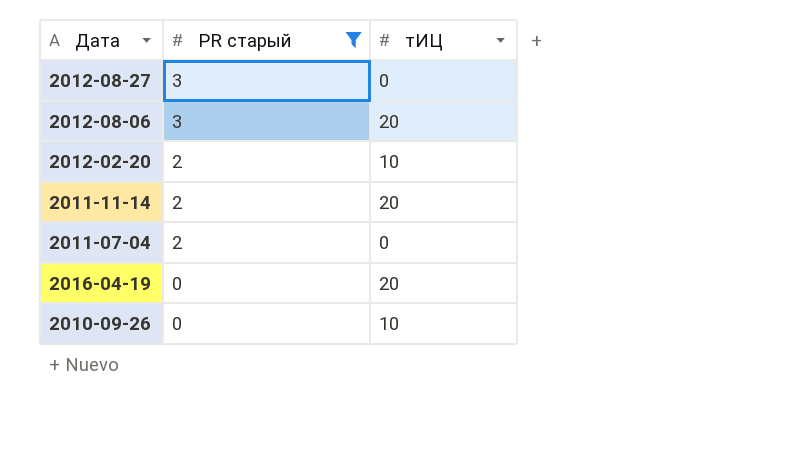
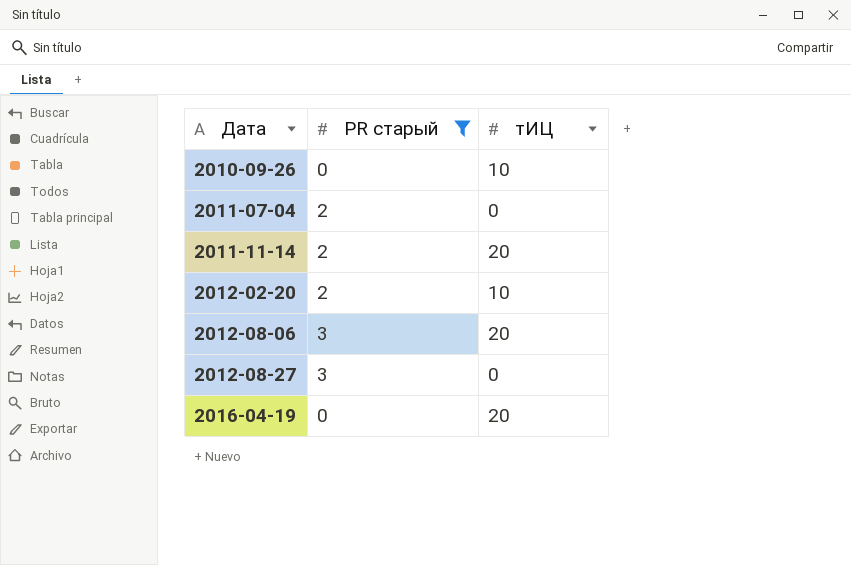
row order: PR старый descending -> Дата ascending

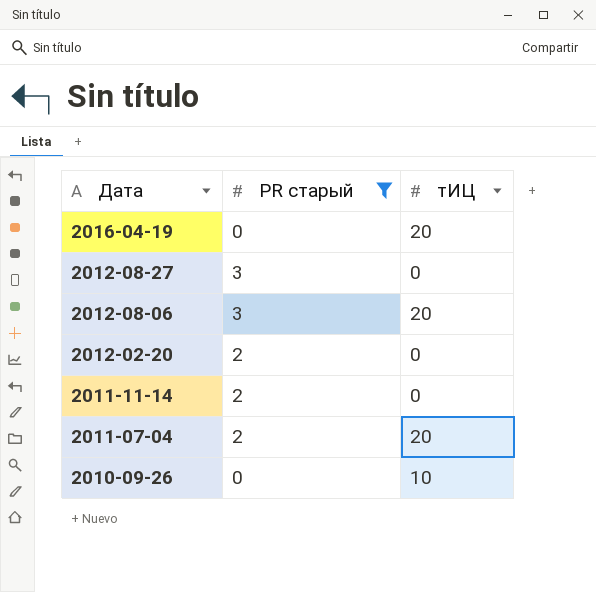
row order: Дата ascending -> Дата descending
2012-02-20 | тИЦ: 10 -> 0
2011-11-14 | тИЦ: 20 -> 0
2011-07-04 | тИЦ: 0 -> 20

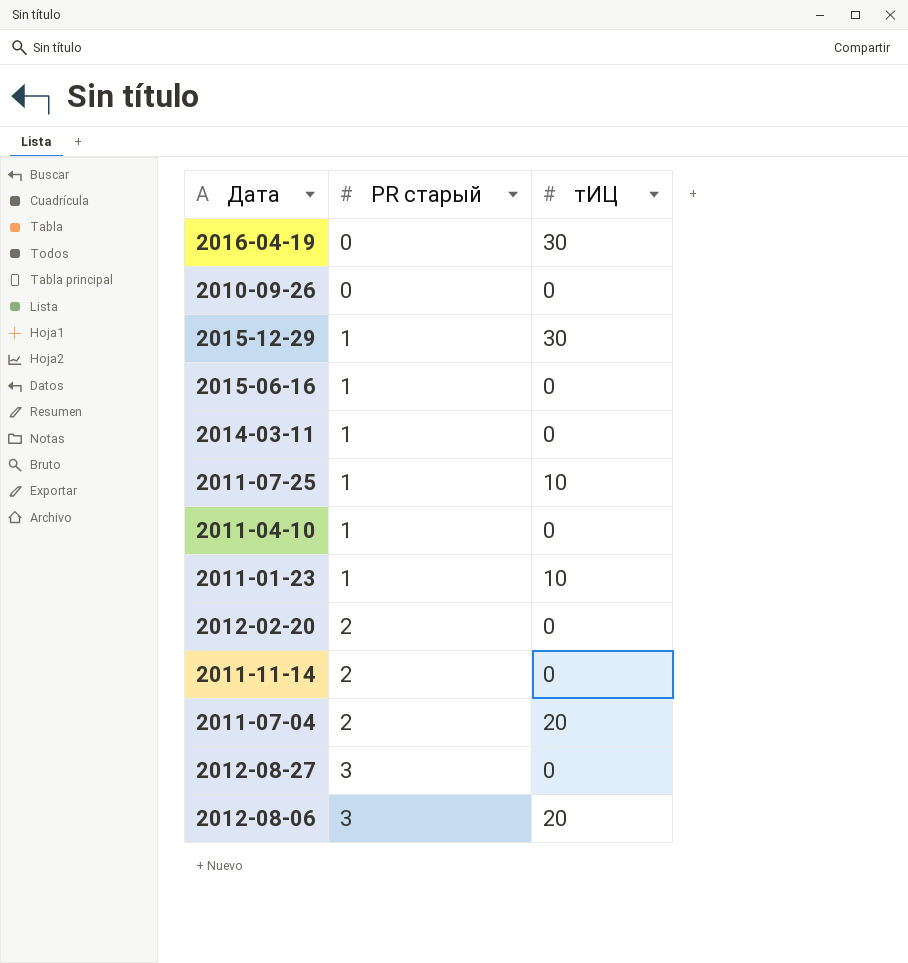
filter: PR старый != 1 -> none
row order: Дата descending -> PR старый ascending
2016-04-19 | тИЦ: 20 -> 30
2010-09-26 | тИЦ: 10 -> 0

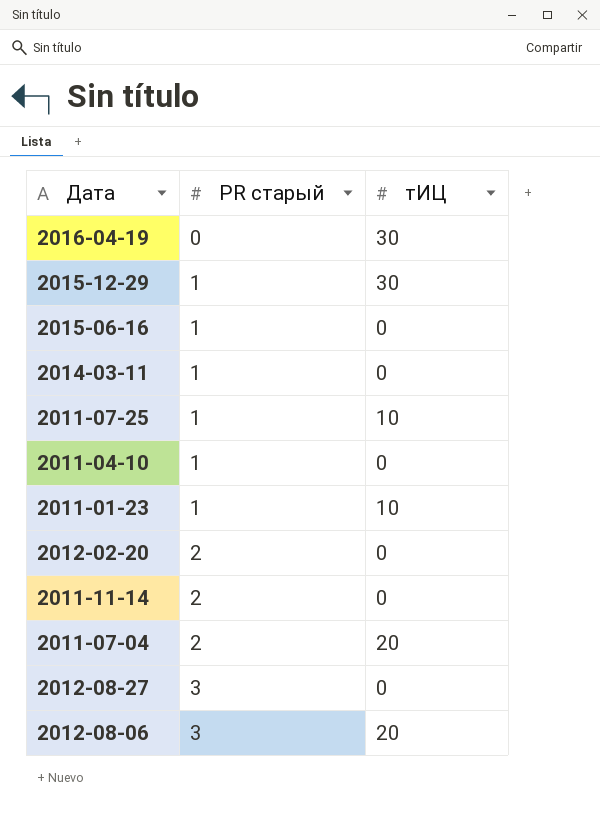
row 2010-09-26: 0 | 0 -> none

